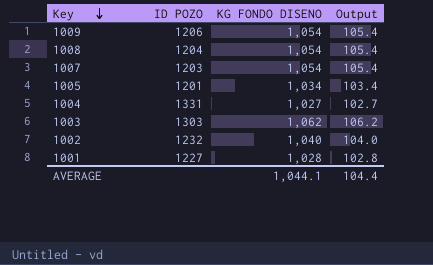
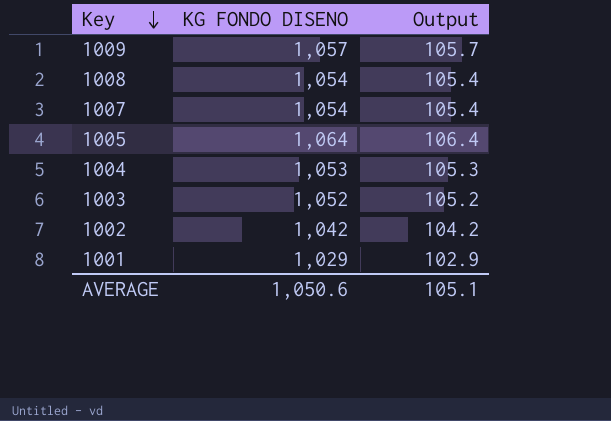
column ID POZO | position: 2 -> none
1009 | KG FONDO DISENO: 1,054 -> 1,057
1009 | Output: 105.4 -> 105.7
1005 | KG FONDO DISENO: 1,034 -> 1,064
1005 | Output: 103.4 -> 106.4
1004 | KG FONDO DISENO: 1,027 -> 1,053
1004 | Output: 102.7 -> 105.3
1003 | KG FONDO DISENO: 1,062 -> 1,052
1003 | Output: 106.2 -> 105.2
1002 | KG FONDO DISENO: 1,040 -> 1,042
1002 | Output: 104.0 -> 104.2
1001 | KG FONDO DISENO: 1,028 -> 1,029
1001 | Output: 102.8 -> 102.9
AVERAGE | KG FONDO DISENO: 1,044.1 -> 1,050.6
AVERAGE | Output: 104.4 -> 105.1

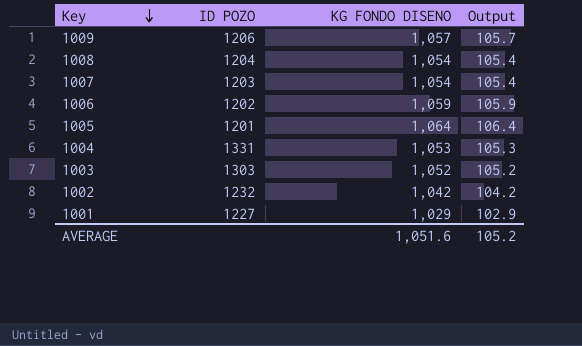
column ID POZO | position: none -> 2
row 1006: none -> 1202 | 1,059 | 105.9
AVERAGE | KG FONDO DISENO: 1,050.6 -> 1,051.6
AVERAGE | Output: 105.1 -> 105.2

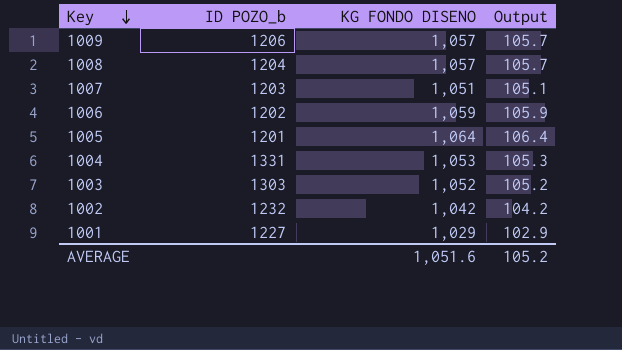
column name: ID POZO -> ID POZO_b
1008 | KG FONDO DISENO: 1,054 -> 1,057
1008 | Output: 105.4 -> 105.7
1007 | KG FONDO DISENO: 1,054 -> 1,051
1007 | Output: 105.4 -> 105.1

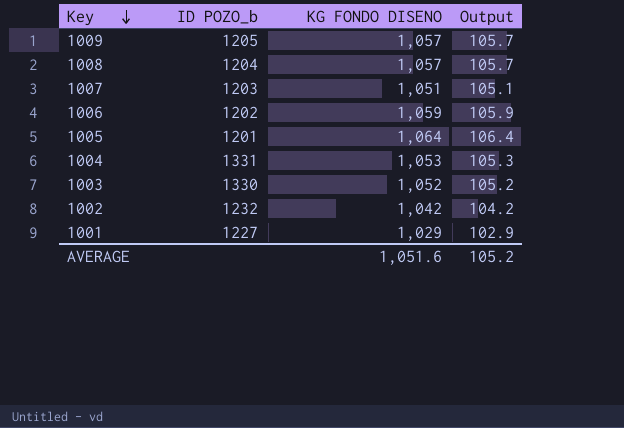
1009 | ID POZO_b: 1206 -> 1205
1003 | ID POZO_b: 1303 -> 1330

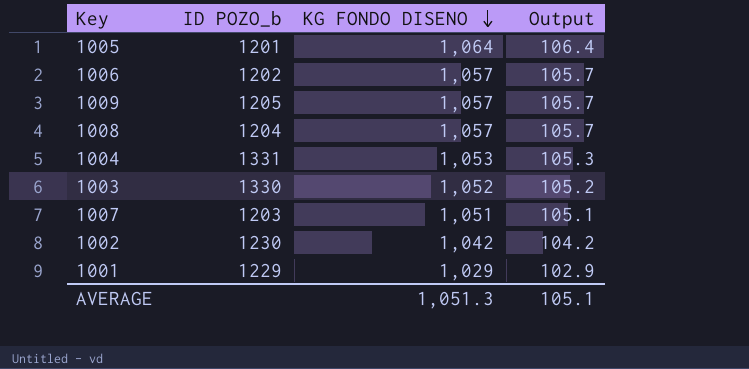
row order: Key descending -> KG FONDO DISENO descending
1006 | KG FONDO DISENO: 1,059 -> 1,057
1006 | Output: 105.9 -> 105.7
1002 | ID POZO_b: 1232 -> 1230
1001 | ID POZO_b: 1227 -> 1229
AVERAGE | KG FONDO DISENO: 1,051.6 -> 1,051.3
AVERAGE | Output: 105.2 -> 105.1

